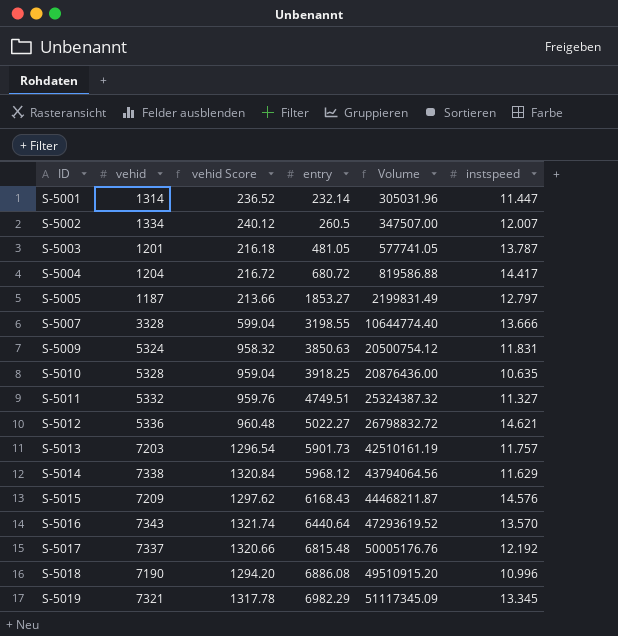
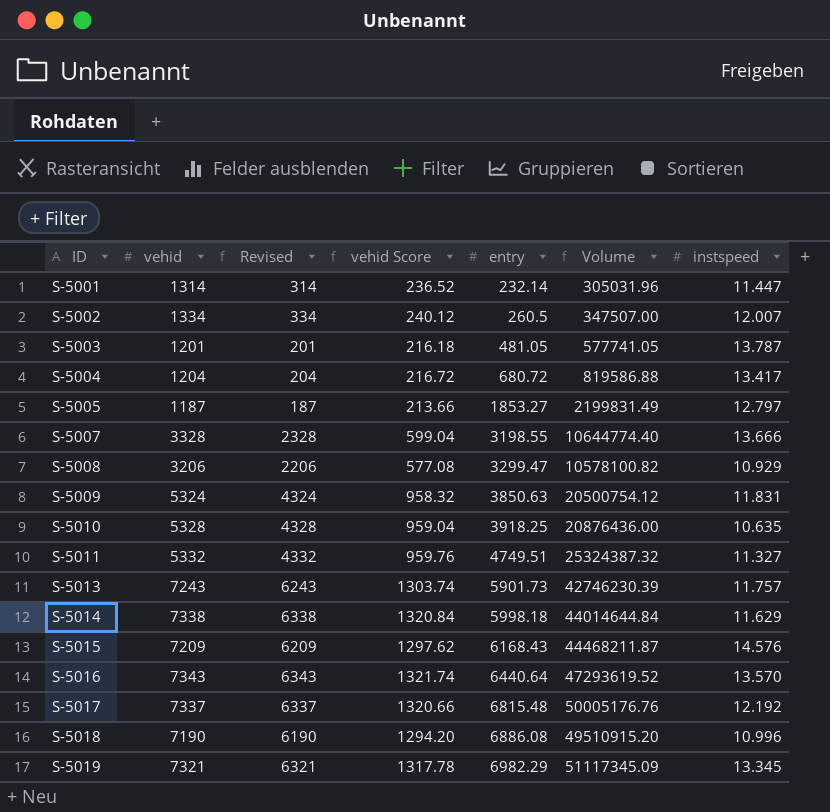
column Revised | formula: none -> [vehid] - 1000
row S-5012: 5336 | 960.48 | 5022.27 | 26798832.72 | 14.621 -> none
S-5004 | instspeed: 14.417 -> 13.417
row S-5008: none -> 3206 | 2206 | 577.08 | 3299.47 | 10578100.82 | 10.929
S-5013 | vehid: 7203 -> 7243
S-5013 | vehid Score: 1296.54 -> 1303.74
S-5013 | Volume: 42510161.19 -> 42746230.39
S-5014 | entry: 5968.12 -> 5998.18
S-5014 | Volume: 43794064.56 -> 44014644.84

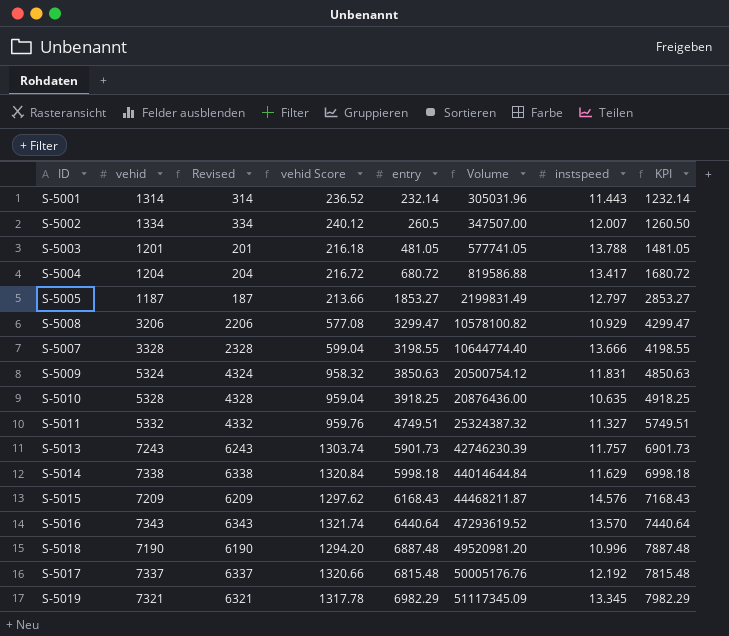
row order: ID ascending -> Volume ascending
column KPI | formula: none -> [entry] + 1000
S-5001 | instspeed: 11.447 -> 11.443
S-5003 | instspeed: 13.787 -> 13.788
S-5018 | entry: 6886.08 -> 6887.48
S-5018 | Volume: 49510915.20 -> 49520981.20

